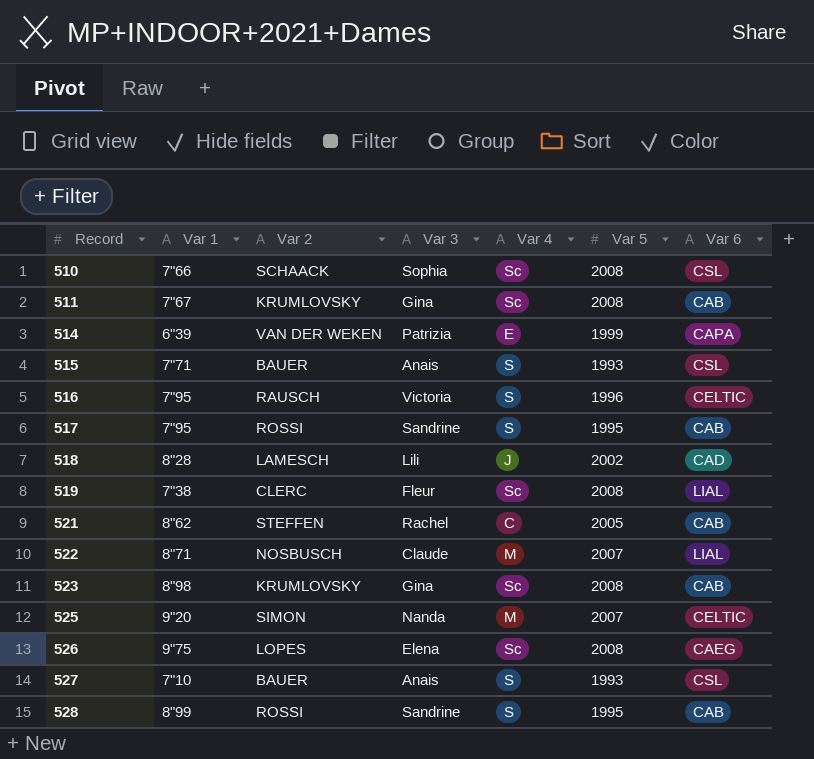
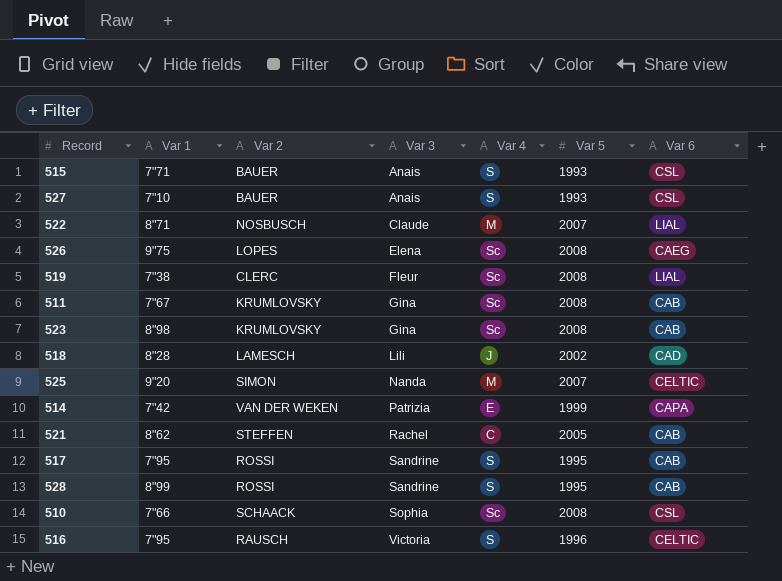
row order: Record ascending -> Var 3 ascending
514 | Var 1: 6"39 -> 7"42

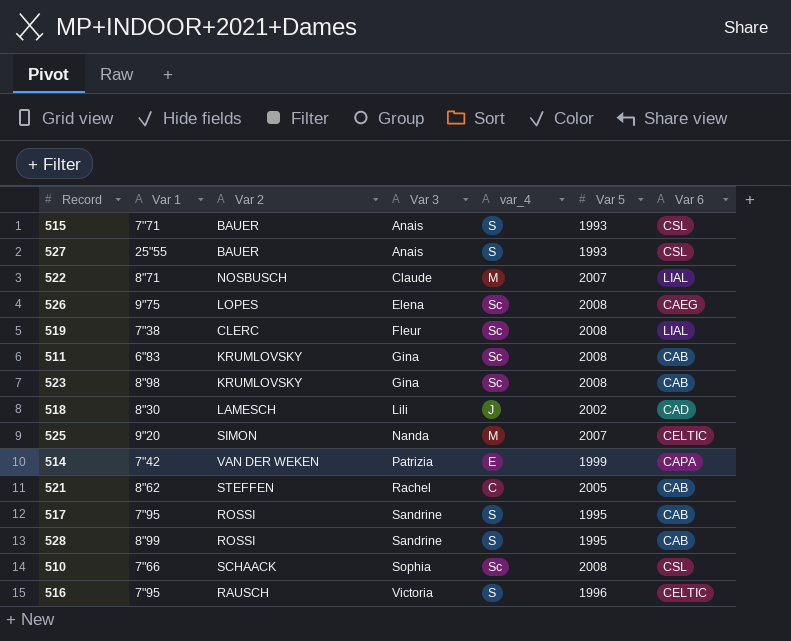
column name: Var 4 -> var_4
527 | Var 1: 7"10 -> 25"55
511 | Var 1: 7"67 -> 6"83
518 | Var 1: 8"28 -> 8"30

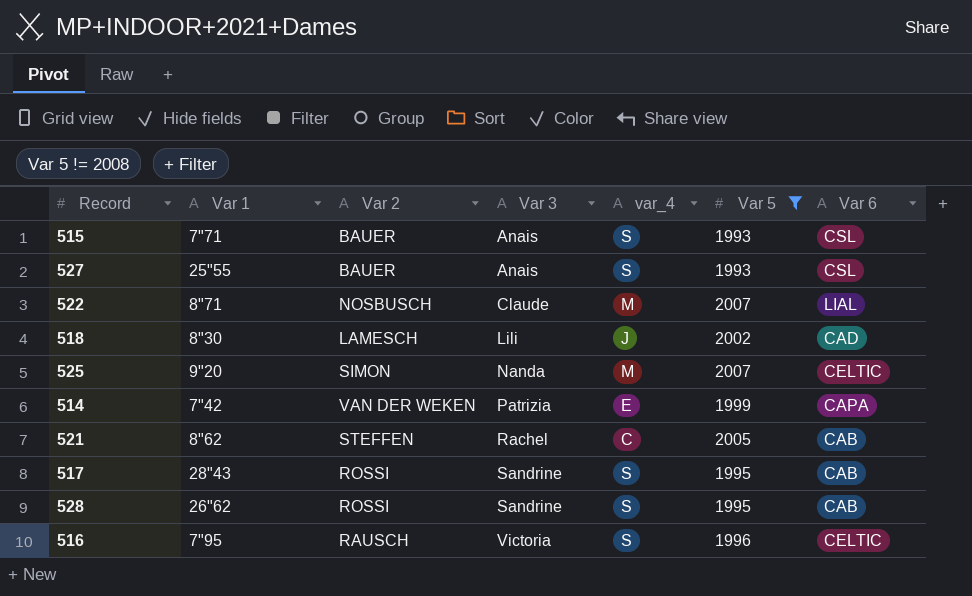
filter: none -> Var 5 != 2008
517 | Var 1: 7"95 -> 28"43
528 | Var 1: 8"99 -> 26"62

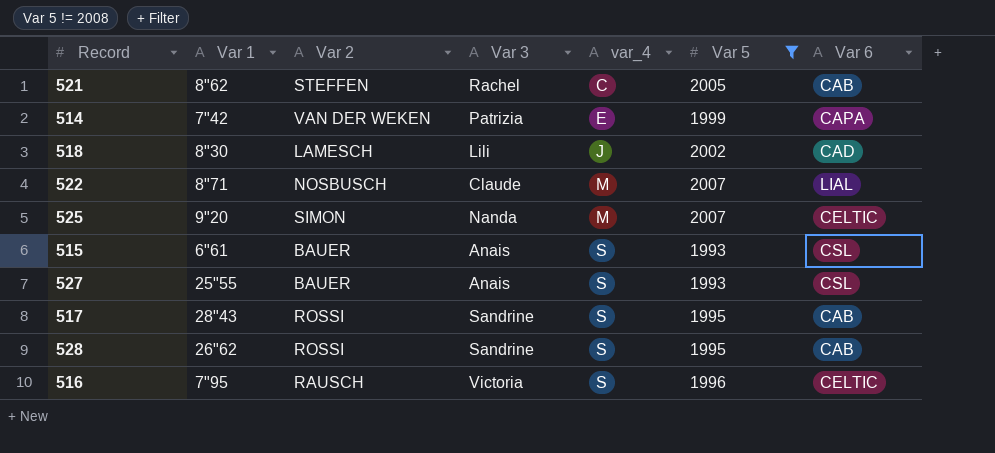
row order: Var 3 ascending -> var_4 ascending
515 | Var 1: 7"71 -> 6"61

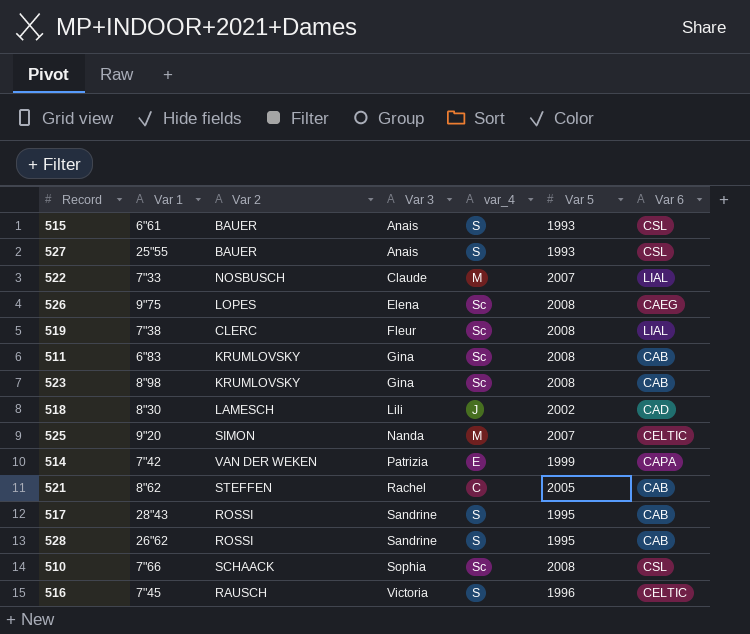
filter: Var 5 != 2008 -> none
row order: var_4 ascending -> Var 3 ascending
522 | Var 1: 8"71 -> 7"33
516 | Var 1: 7"95 -> 7"45

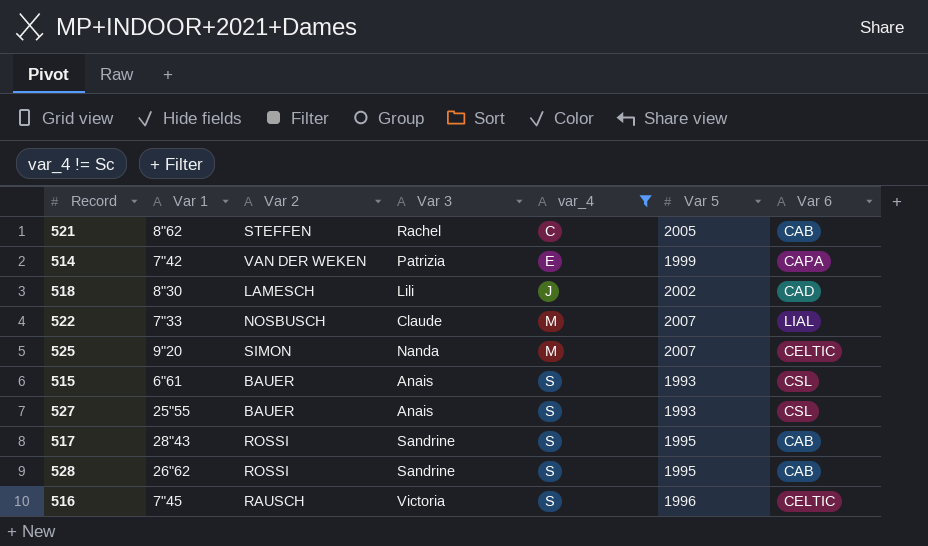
filter: none -> var_4 != Sc
row order: Var 3 ascending -> var_4 ascending

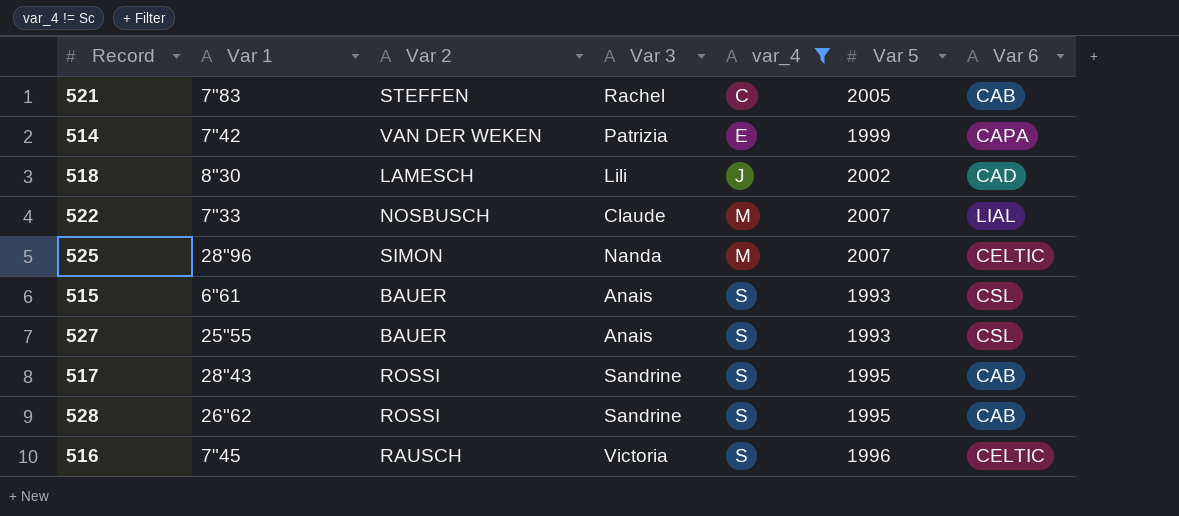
521 | Var 1: 8"62 -> 7"83
525 | Var 1: 9"20 -> 28"96

